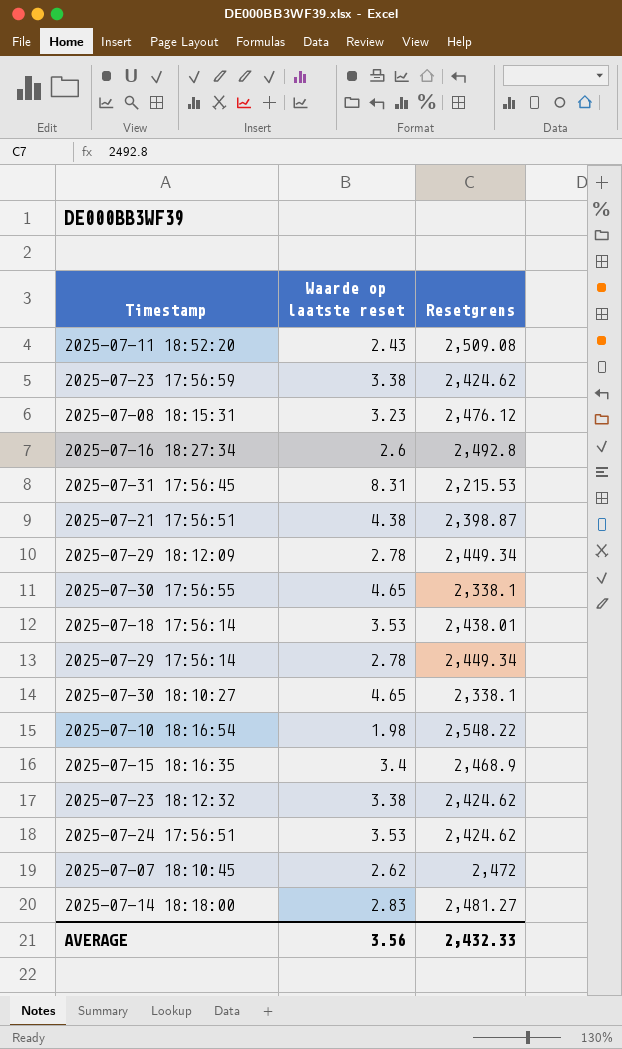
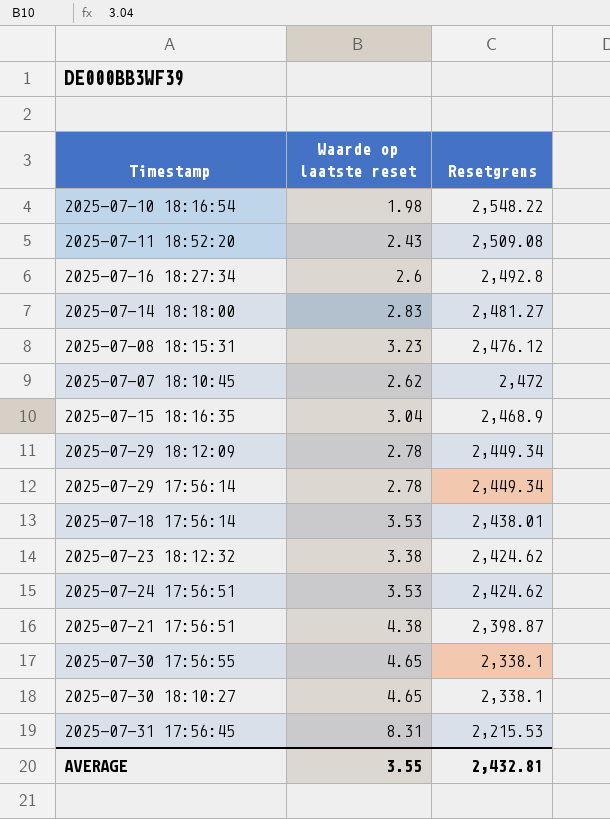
row order: none -> Resetgrens descending
row 2025-07-23 17:56:59: 3.38 | 2,424.62 -> none
2025-07-15 18:16:35 | Waarde op laatste reset: 3.4 -> 3.04
AVERAGE | Waarde op laatste reset: 3.56 -> 3.55
AVERAGE | Resetgrens: 2,432.33 -> 2,432.81

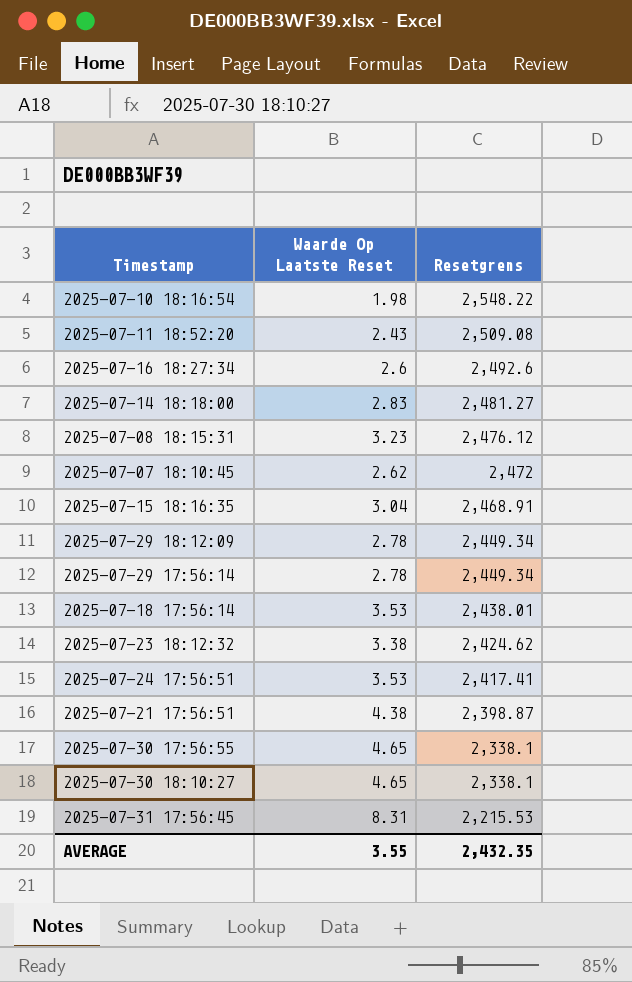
column name: Waarde op laatste reset -> Waarde Op Laatste Reset
2025-07-16 18:27:34 | Resetgrens: 2,492.8 -> 2,492.6
2025-07-15 18:16:35 | Resetgrens: 2,468.9 -> 2,468.91
2025-07-24 17:56:51 | Resetgrens: 2,424.62 -> 2,417.41
AVERAGE | Resetgrens: 2,432.81 -> 2,432.35

